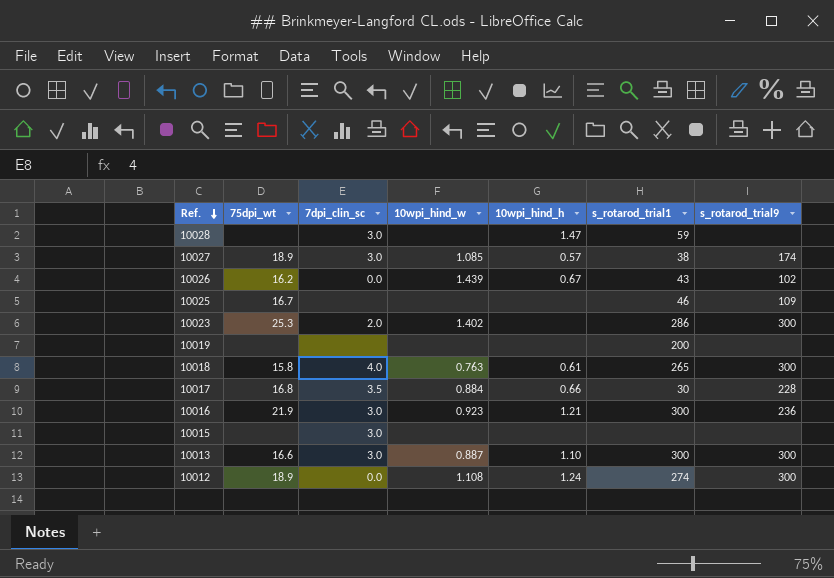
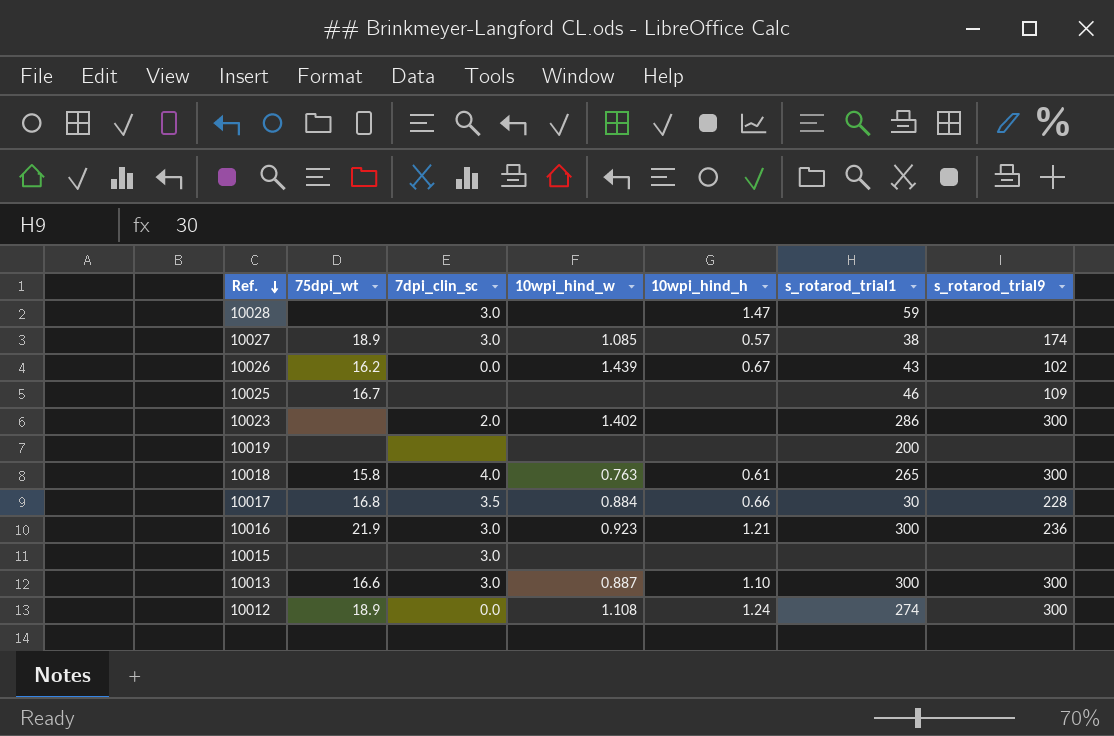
10023 | 75dpi_wt: 25.3 -> none

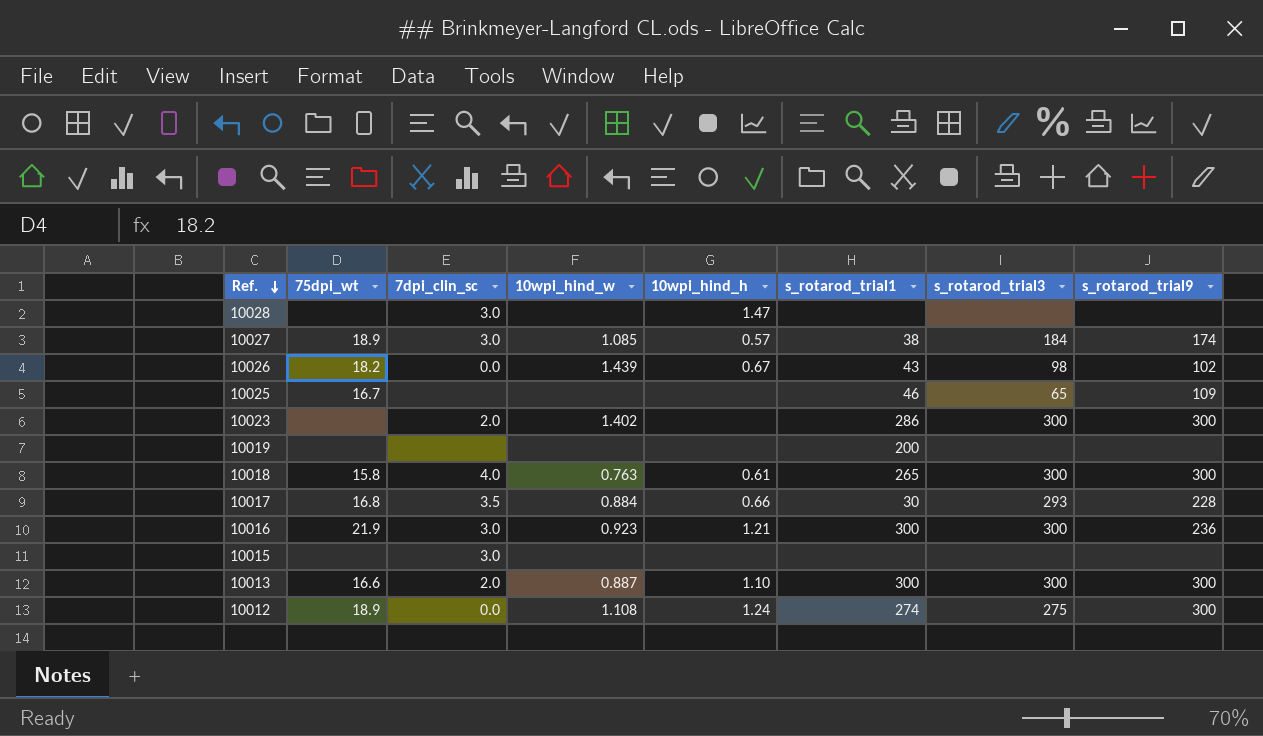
column s_rotarod_trial3 | position: none -> 7
10028 | s_rotarod_trial1: 59 -> none
10026 | 75dpi_wt: 16.2 -> 18.2
10013 | 7dpi_clin_sc: 3.0 -> 2.0

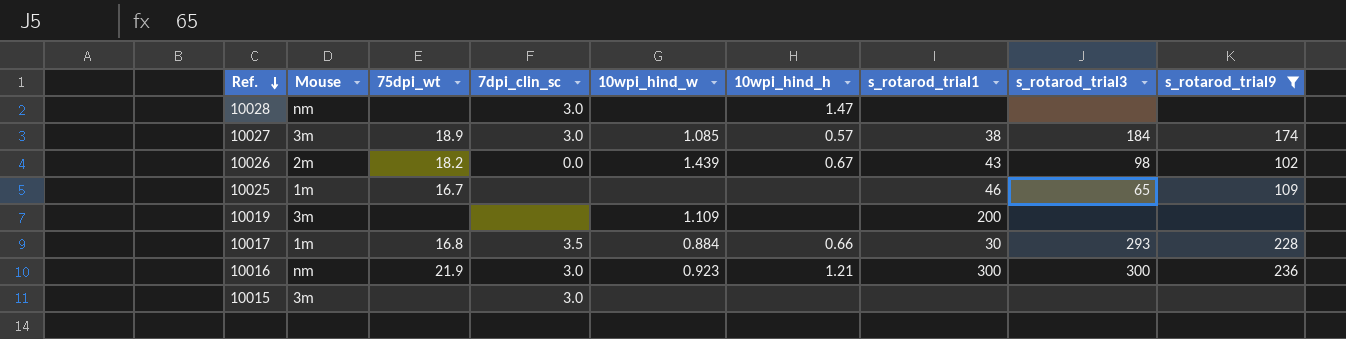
filter: none -> s_rotarod_trial9 != 300
column Mouse | position: none -> 2
10019 | 10wpi_hind_w: none -> 1.109

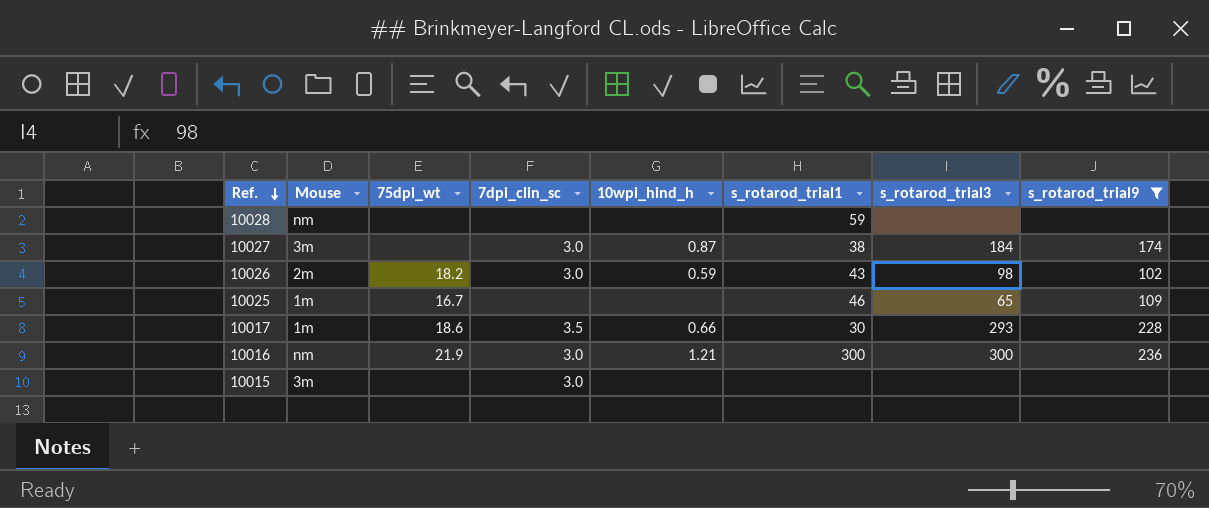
column 10wpi_hind_w | position: 5 -> none
row 10019: 3m | none | none | 1.109 | none | 200 | none | none -> none
10028 | 7dpi_clin_sc: 3.0 -> none
10028 | 10wpi_hind_h: 1.47 -> none
10028 | s_rotarod_trial1: none -> 59
10027 | 75dpi_wt: 18.9 -> none
10027 | 10wpi_hind_h: 0.57 -> 0.87
10026 | 7dpi_clin_sc: 0.0 -> 3.0
10026 | 10wpi_hind_h: 0.67 -> 0.59
10017 | 75dpi_wt: 16.8 -> 18.6

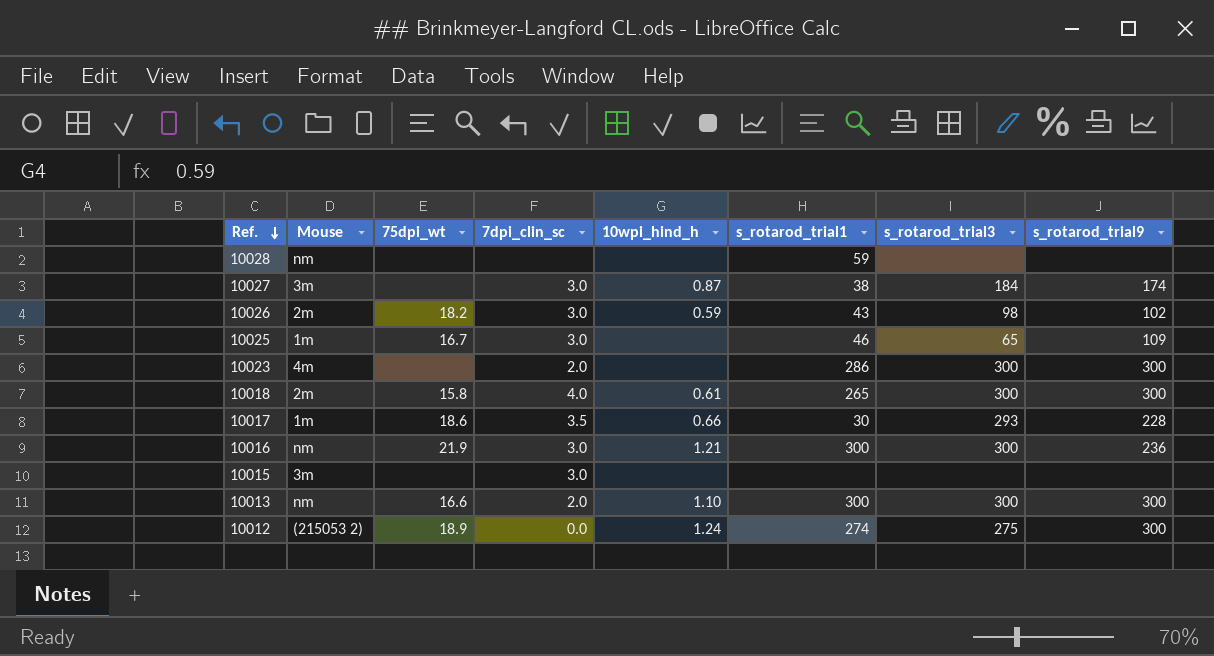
filter: s_rotarod_trial9 != 300 -> none
10025 | 7dpi_clin_sc: none -> 3.0

